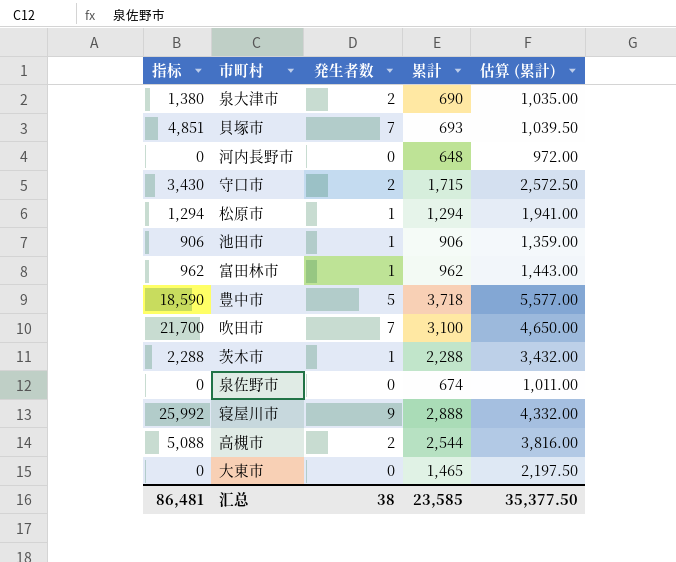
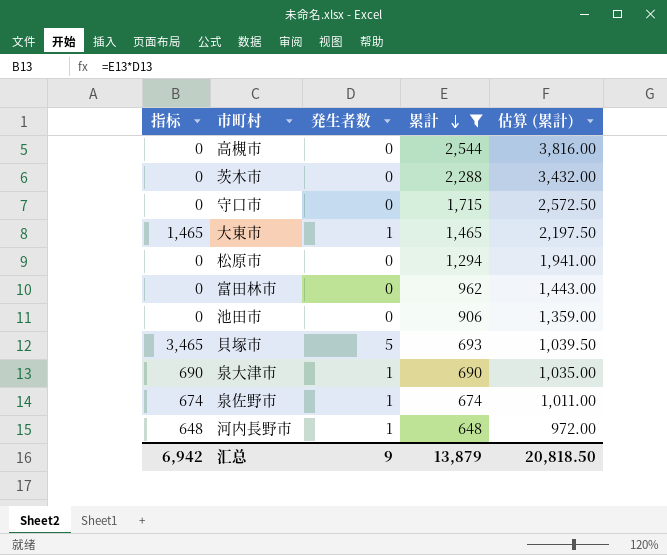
filter: none -> 累計 <= 2,544
row order: none -> 累計 descending
高槻市 | 指标: 5,088 -> 0
高槻市 | 発生者数: 2 -> 0
茨木市 | 指标: 2,288 -> 0
茨木市 | 発生者数: 1 -> 0
守口市 | 指标: 3,430 -> 0
守口市 | 発生者数: 2 -> 0
大東市 | 指标: 0 -> 1,465
大東市 | 発生者数: 0 -> 1
松原市 | 指标: 1,294 -> 0
松原市 | 発生者数: 1 -> 0
富田林市 | 指标: 962 -> 0
富田林市 | 発生者数: 1 -> 0
池田市 | 指标: 906 -> 0
池田市 | 発生者数: 1 -> 0
貝塚市 | 指标: 4,851 -> 3,465
貝塚市 | 発生者数: 7 -> 5
泉大津市 | 指标: 1,380 -> 690
泉大津市 | 発生者数: 2 -> 1
泉佐野市 | 指标: 0 -> 674
泉佐野市 | 発生者数: 0 -> 1
河内長野市 | 指标: 0 -> 648
河内長野市 | 発生者数: 0 -> 1
汇总 | 指标: 86,481 -> 6,942
汇总 | 発生者数: 38 -> 9
汇总 | 累計: 23,585 -> 13,879
汇总 | 估算 (累計): 35,377.50 -> 20,818.50

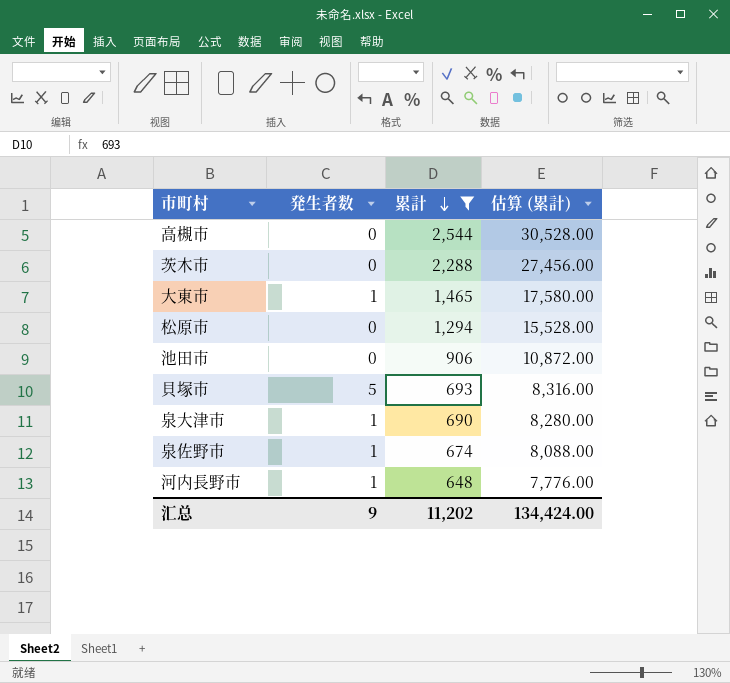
column 指标 | formula: [発生者数] * [累計] -> none
column 估算 (累計) | formula: [累計] * 1.5 -> [累計] * 12
row 守口市: 0 | 0 | 1,715 | 2,572.50 -> none
row 富田林市: 0 | 0 | 962 | 1,443.00 -> none
汇总 | 累計: 13,879 -> 11,202
汇总 | 估算 (累計): 20,818.50 -> 134,424.00

